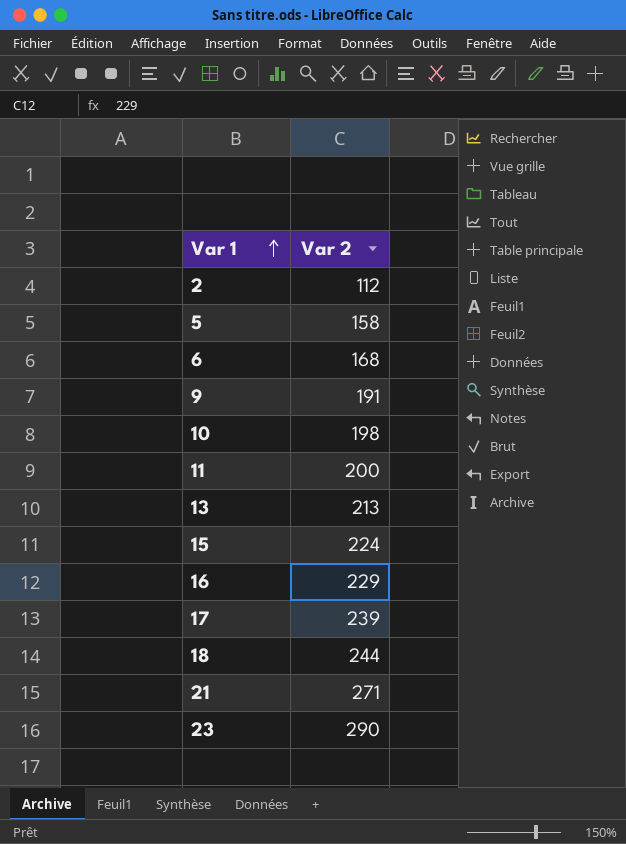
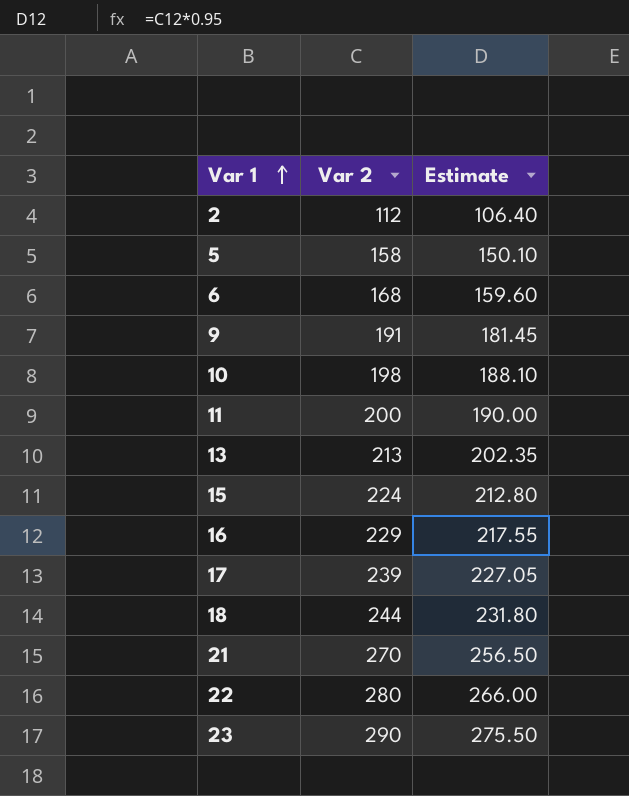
column Estimate | formula: none -> [Var 2] * 0.95
21 | Var 2: 271 -> 270
row 22: none -> 280 | 266.00

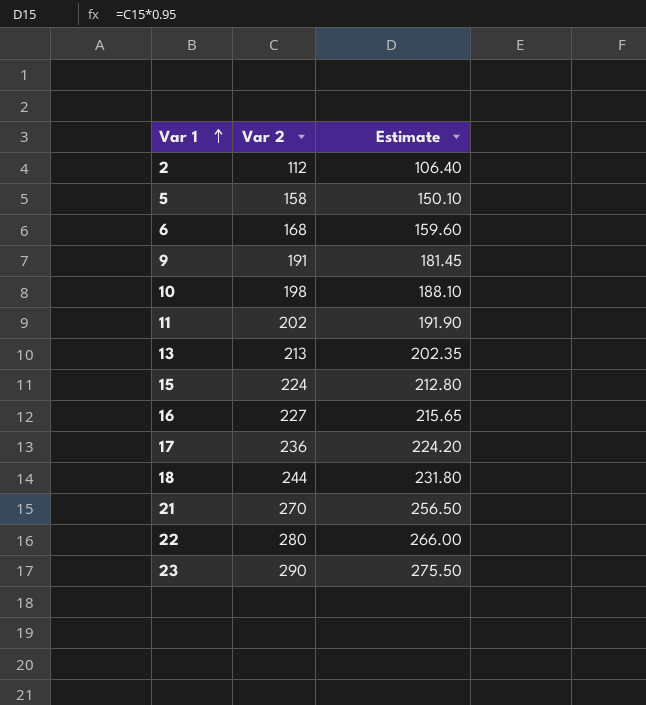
11 | Var 2: 200 -> 202
11 | Estimate: 190.00 -> 191.90
16 | Var 2: 229 -> 227
16 | Estimate: 217.55 -> 215.65
17 | Var 2: 239 -> 236
17 | Estimate: 227.05 -> 224.20

